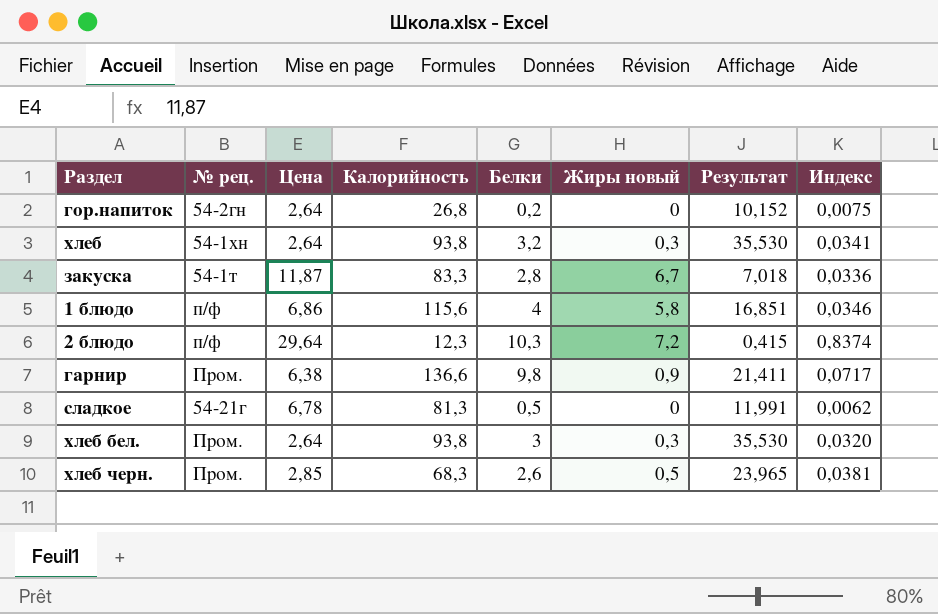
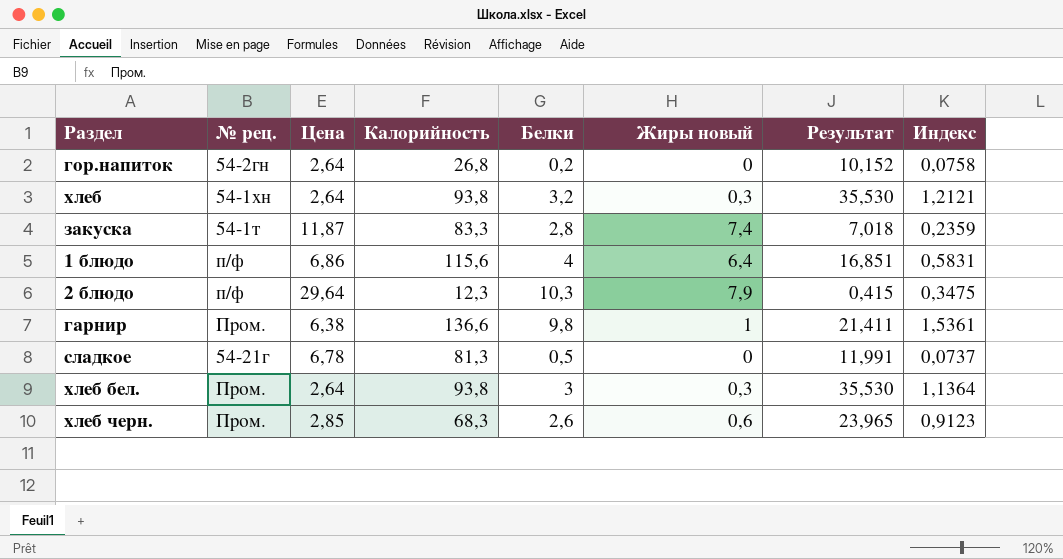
column Индекс | formula: [Белки] / [Калорийность] -> [Белки] / [Цена]
закуска | Жиры новый: 6,7 -> 7,4
1 блюдо | Жиры новый: 5,8 -> 6,4
2 блюдо | Жиры новый: 7,2 -> 7,9
гарнир | Жиры новый: 0,9 -> 1
хлеб черн. | Жиры новый: 0,5 -> 0,6

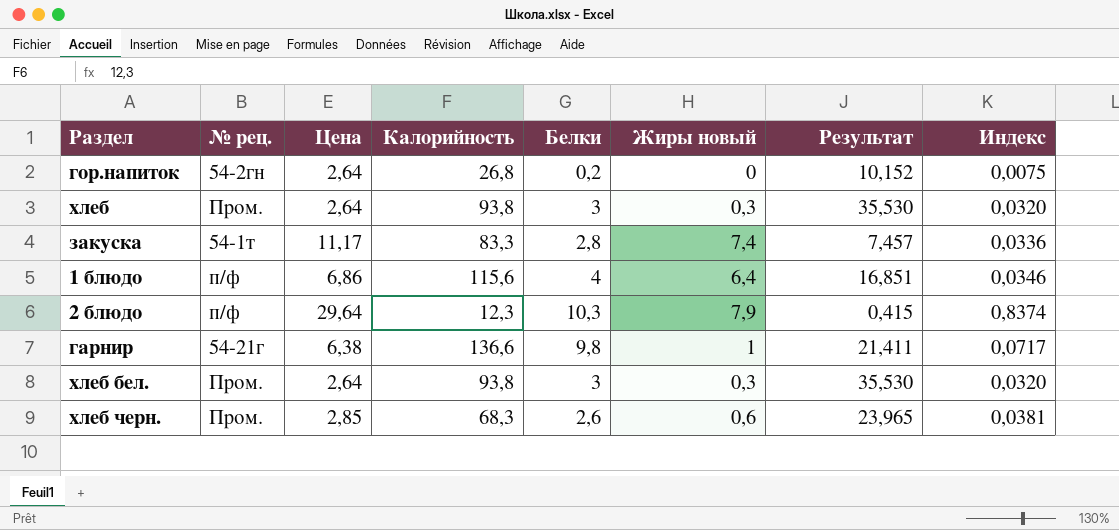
column Индекс | formula: [Белки] / [Цена] -> [Белки] / [Калорийность]
row сладкое: 54-21г | 6,78 | 81,3 | 0,5 | 0 | 11,991 | 0,0737 -> none
хлеб | № рец.: 54-1хн -> Пром.
хлеб | Белки: 3,2 -> 3
закуска | Цена: 11,87 -> 11,17
закуска | Результат: 7,018 -> 7,457
гарнир | № рец.: Пром. -> 54-21г

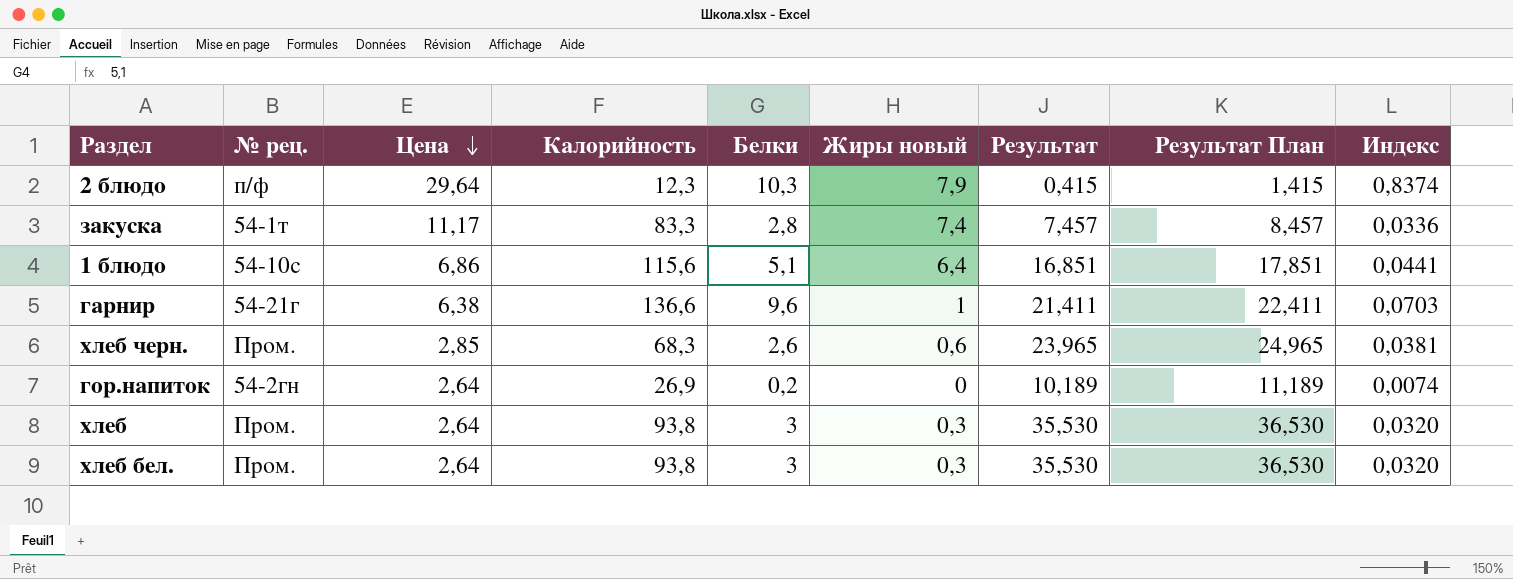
row order: none -> Цена descending
column Результат План | formula: none -> [Результат] + 1
1 блюдо | № рец.: п/ф -> 54-10с
1 блюдо | Белки: 4 -> 5,1
1 блюдо | Индекс: 0,0346 -> 0,0441
гарнир | Белки: 9,8 -> 9,6
гарнир | Индекс: 0,0717 -> 0,0703
гор.напиток | Калорийность: 26,8 -> 26,9
гор.напиток | Результат: 10,152 -> 10,189
гор.напиток | Индекс: 0,0075 -> 0,0074

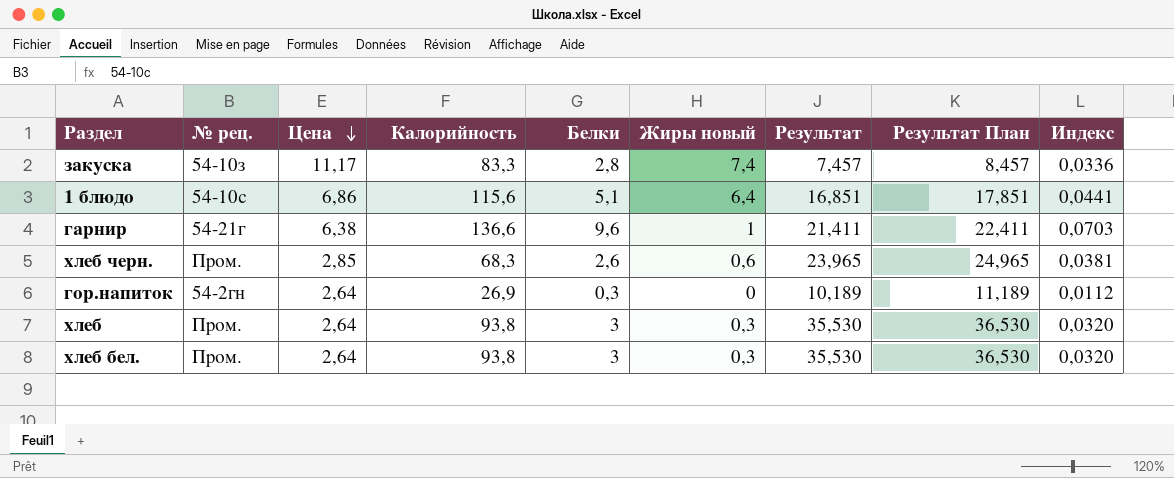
row 2 блюдо: п/ф | 29,64 | 12,3 | 10,3 | 7,9 | 0,415 | 1,415 | 0,8374 -> none
закуска | № рец.: 54-1т -> 54-10з
гор.напиток | Белки: 0,2 -> 0,3
гор.напиток | Индекс: 0,0074 -> 0,0112

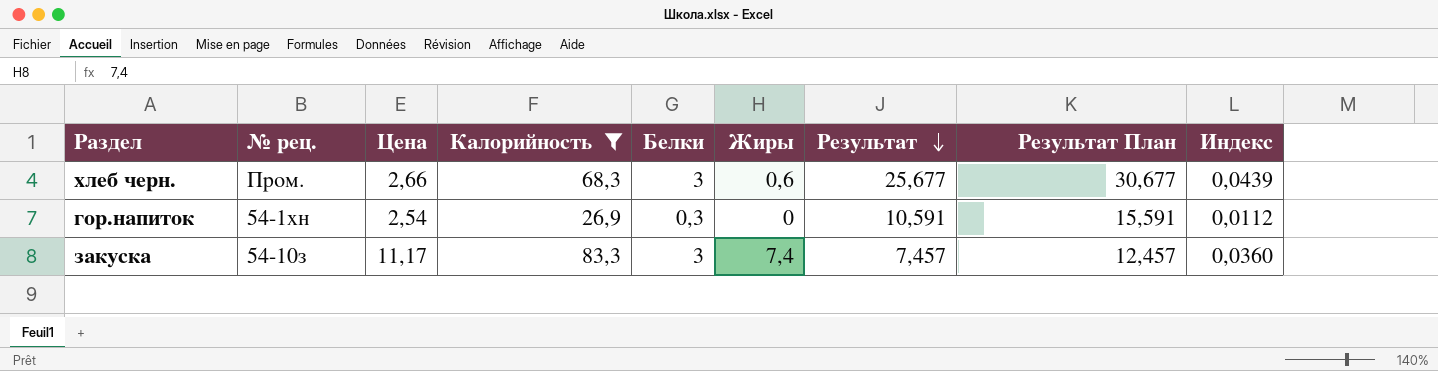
filter: none -> Калорийность <= 83,3
row order: Цена descending -> Результат descending
column name: Жиры новый -> Жиры
column Результат План | formula: [Результат] + 1 -> [Результат] + 5
хлеб черн. | Цена: 2,85 -> 2,66
хлеб черн. | Белки: 2,6 -> 3
хлеб черн. | Результат: 23,965 -> 25,677
хлеб черн. | Индекс: 0,0381 -> 0,0439
гор.напиток | № рец.: 54-2гн -> 54-1хн
гор.напиток | Цена: 2,64 -> 2,54
гор.напиток | Результат: 10,189 -> 10,591
закуска | Белки: 2,8 -> 3
закуска | Индекс: 0,0336 -> 0,0360

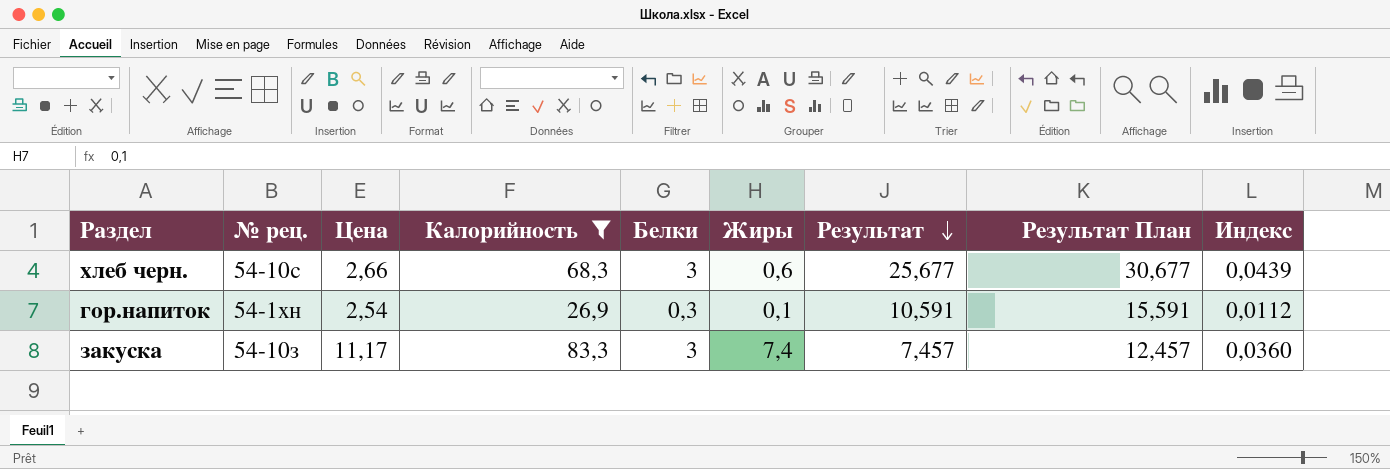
хлеб черн. | № рец.: Пром. -> 54-10с
гор.напиток | Жиры: 0 -> 0,1

